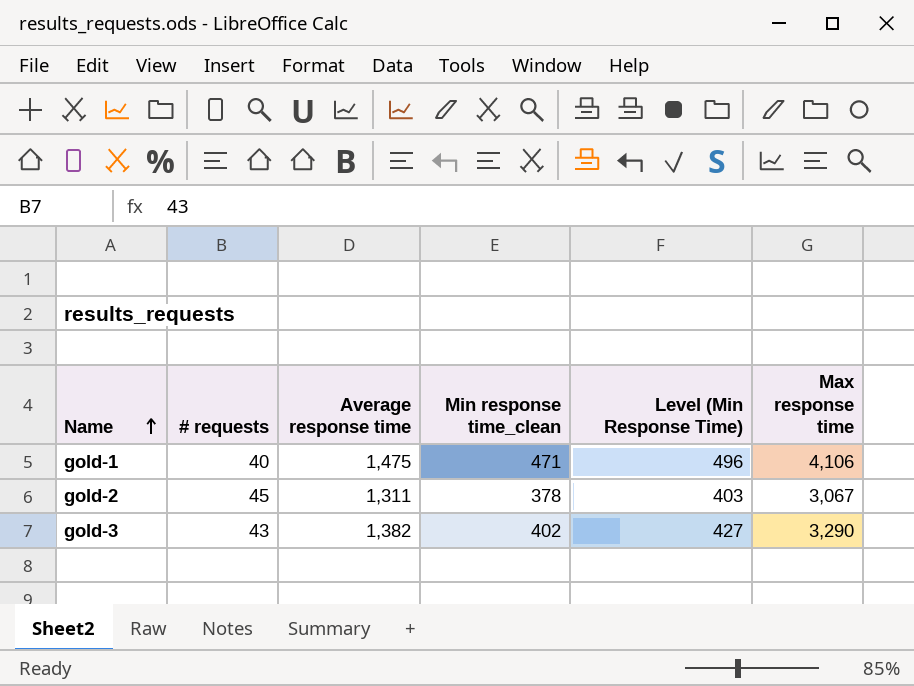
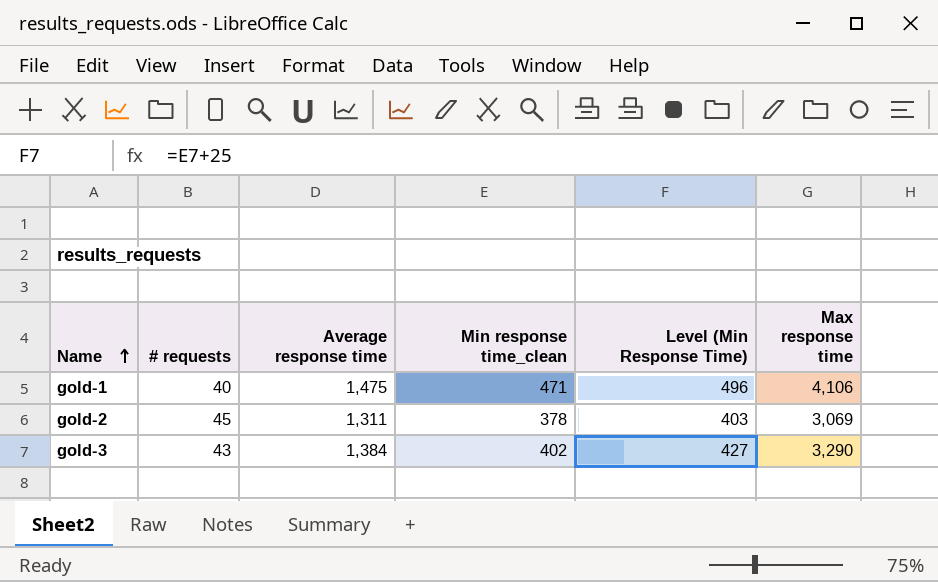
gold-2 | Max response time: 3,067 -> 3,069
gold-3 | Average response time: 1,382 -> 1,384

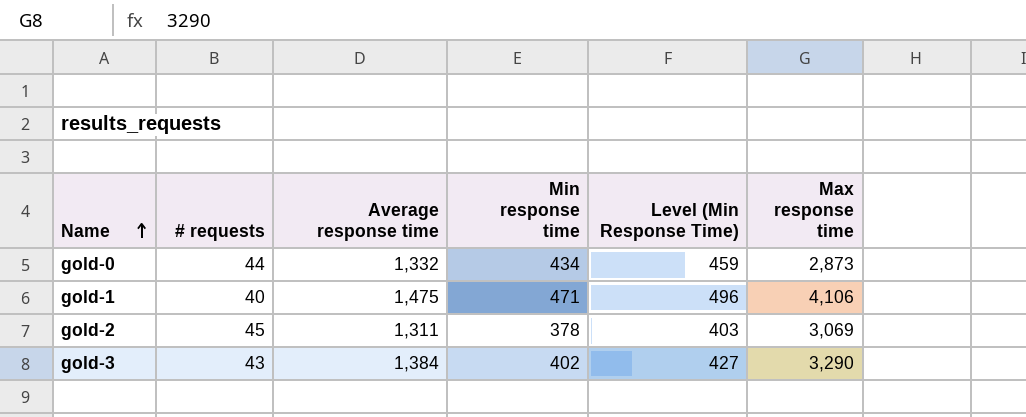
column name: Min response time_clean -> Min response time
row gold-0: none -> 44 | 1,332 | 434 | 459 | 2,873

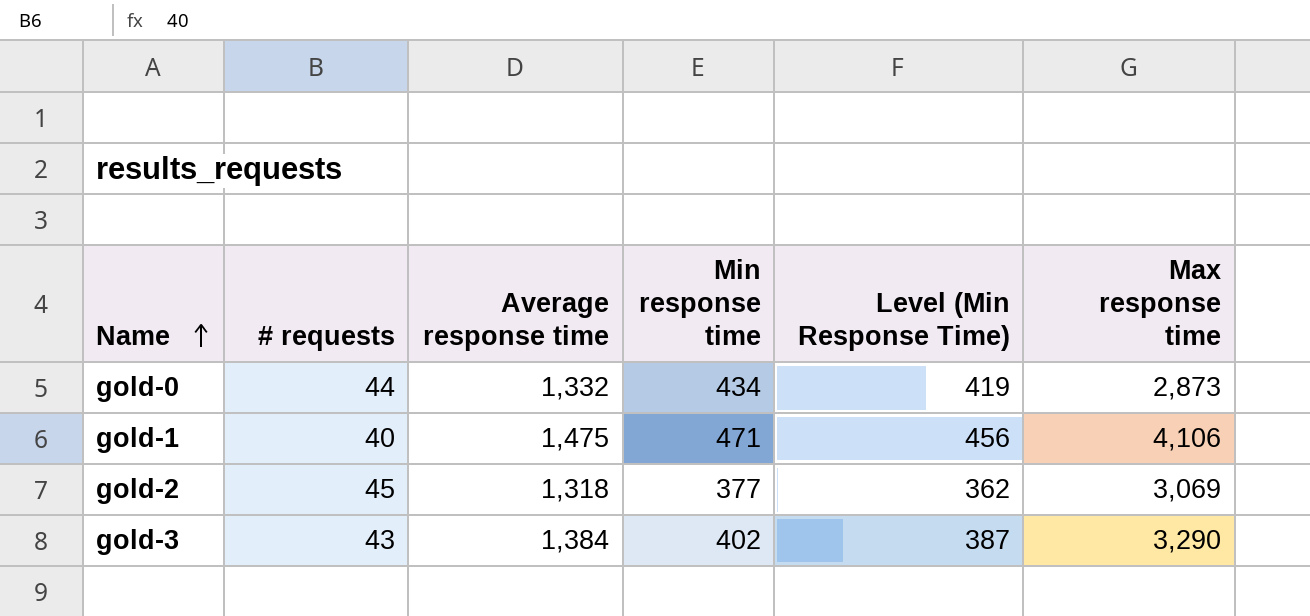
column Level (Min Response Time) | formula: [Min response time] + 25 -> [Min response time] - 15
gold-2 | Average response time: 1,311 -> 1,318
gold-2 | Min response time: 378 -> 377

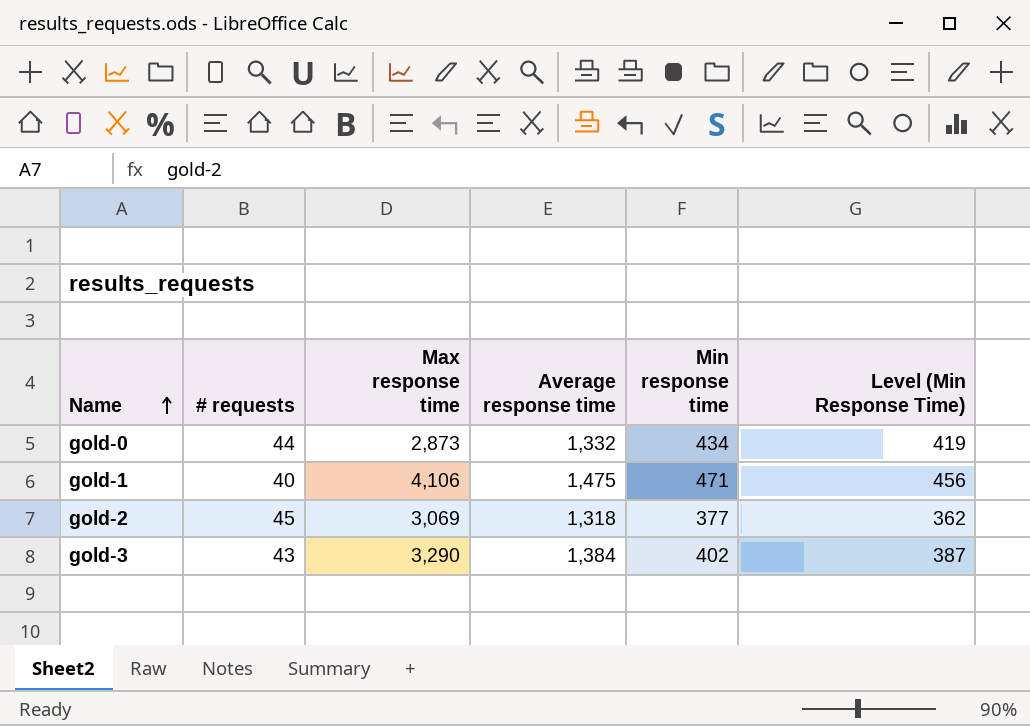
column Max response time | position: 6 -> 3

